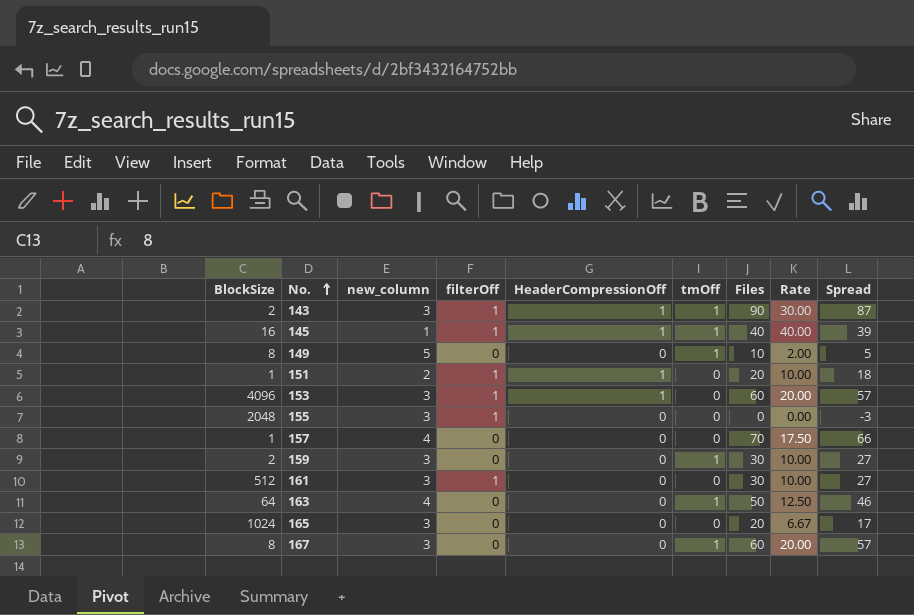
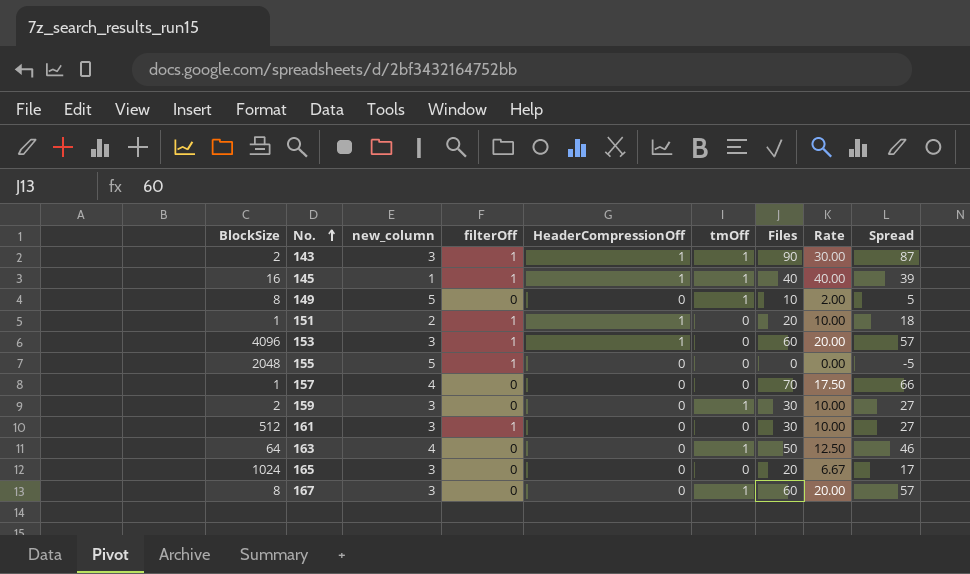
155 | new_column: 3 -> 5
155 | Spread: -3 -> -5

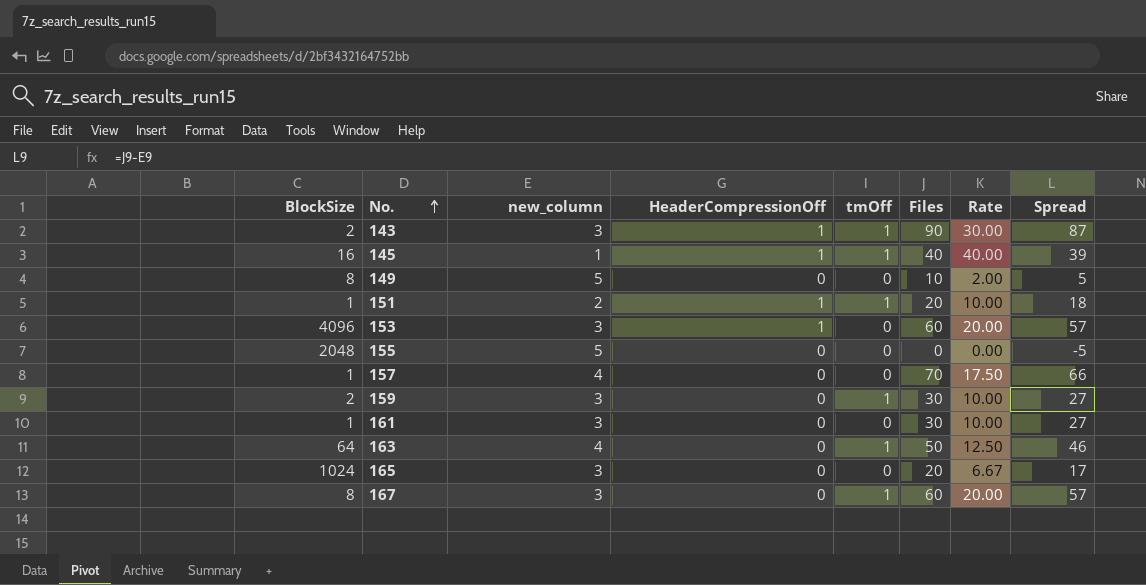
column filterOff | position: 4 -> none
149 | tmOff: 1 -> 0
151 | tmOff: 0 -> 1
161 | BlockSize: 512 -> 1

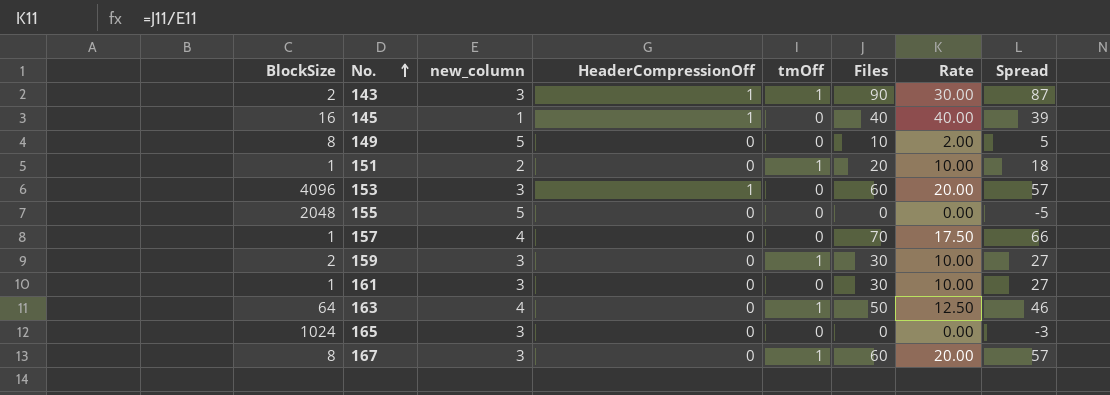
145 | tmOff: 1 -> 0
151 | HeaderCompressionOff: 1 -> 0
165 | Files: 20 -> 0
165 | Rate: 6.67 -> 0.00
165 | Spread: 17 -> -3

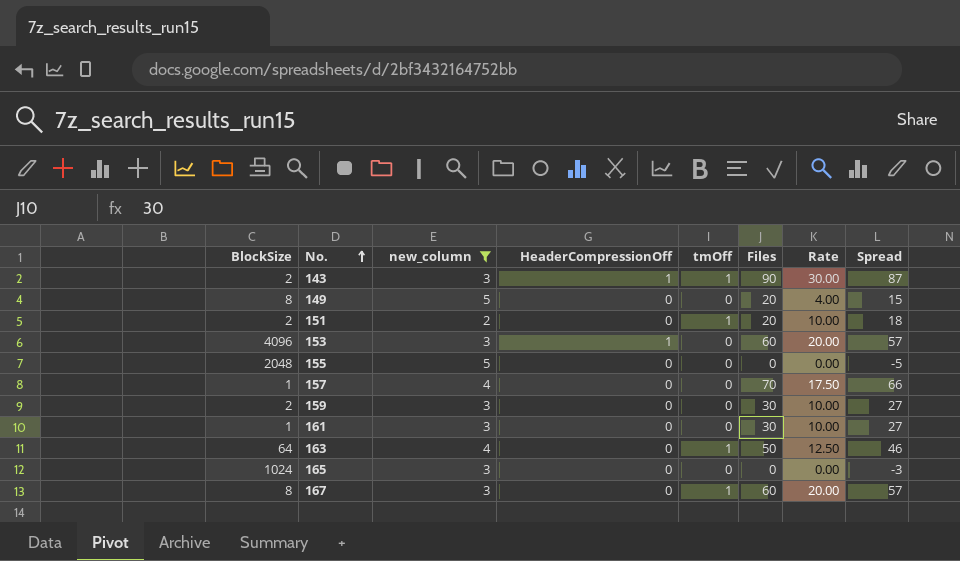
filter: none -> new_column != 1
149 | Files: 10 -> 20
149 | Rate: 2.00 -> 4.00
149 | Spread: 5 -> 15
151 | BlockSize: 1 -> 2
159 | tmOff: 1 -> 0

